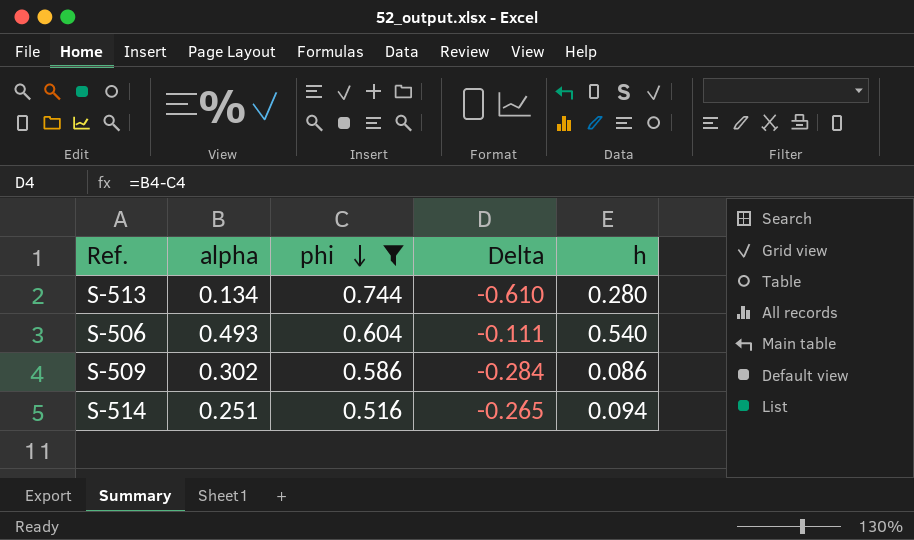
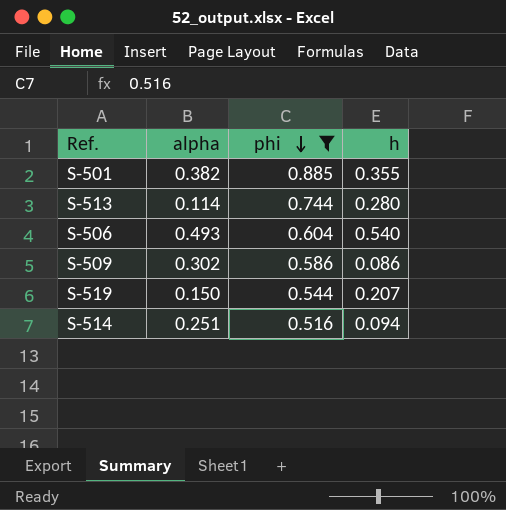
column Delta | formula: [alpha] - [phi] -> none
row S-501: none -> 0.382 | 0.885 | 0.355
S-513 | alpha: 0.134 -> 0.114
row S-519: none -> 0.150 | 0.544 | 0.207

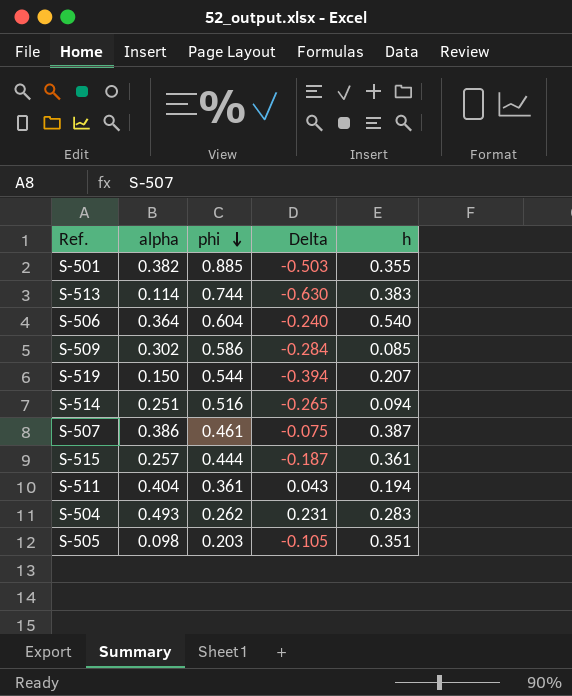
filter: phi >= 0.516 -> none
column Delta | formula: none -> [alpha] - [phi]
S-513 | h: 0.280 -> 0.383
S-506 | alpha: 0.493 -> 0.364
S-509 | h: 0.086 -> 0.085

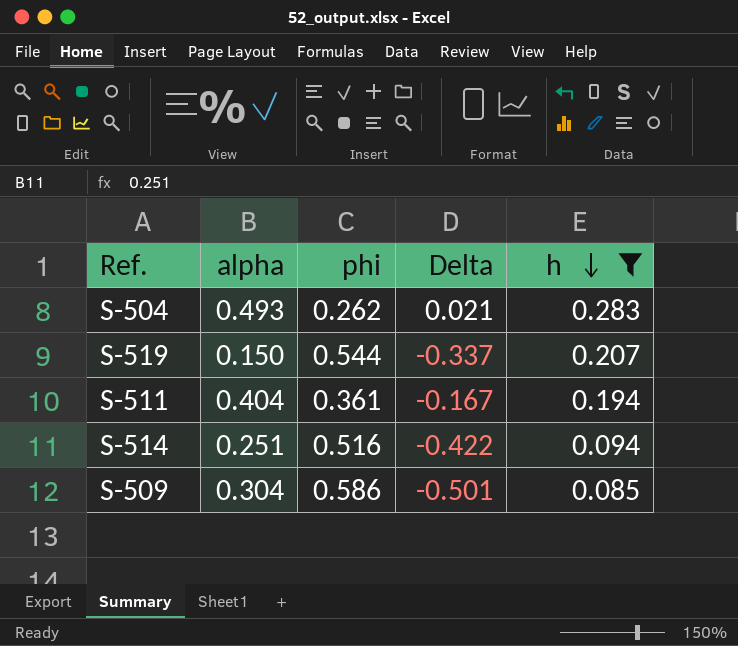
filter: none -> h <= 0.283
row order: phi descending -> h descending
column Delta | formula: [alpha] - [phi] -> [h] - [phi]
S-509 | alpha: 0.302 -> 0.304

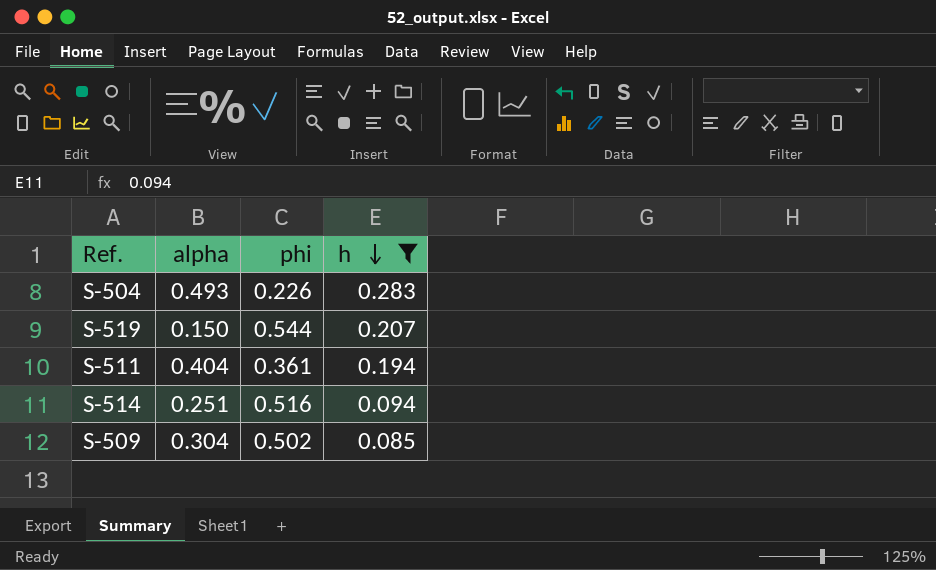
column Delta | formula: [h] - [phi] -> none
S-504 | phi: 0.262 -> 0.226
S-509 | phi: 0.586 -> 0.502

